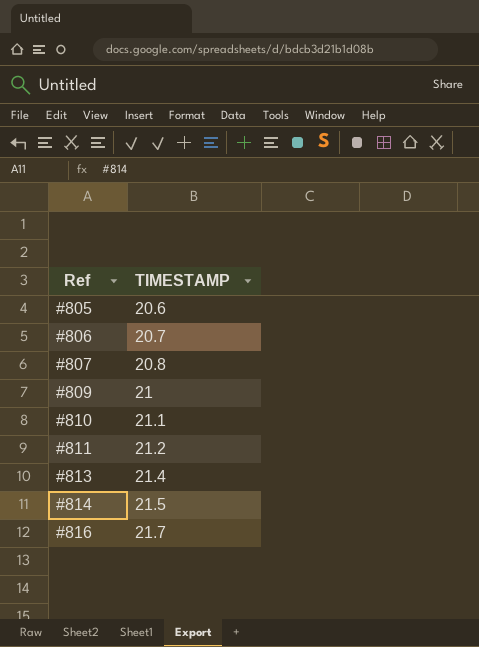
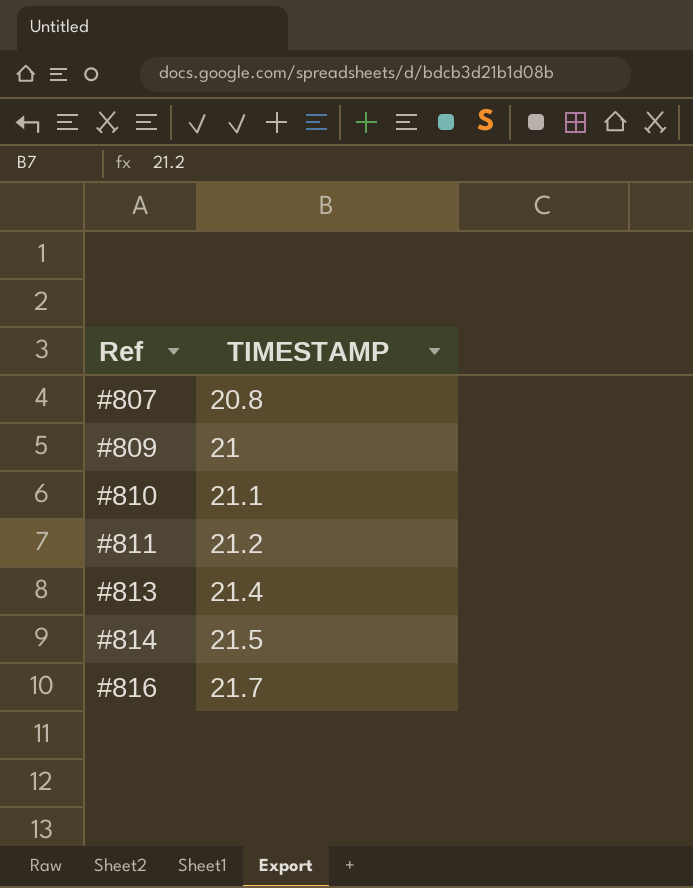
row #805: 20.6 -> none
row #806: 20.7 -> none

